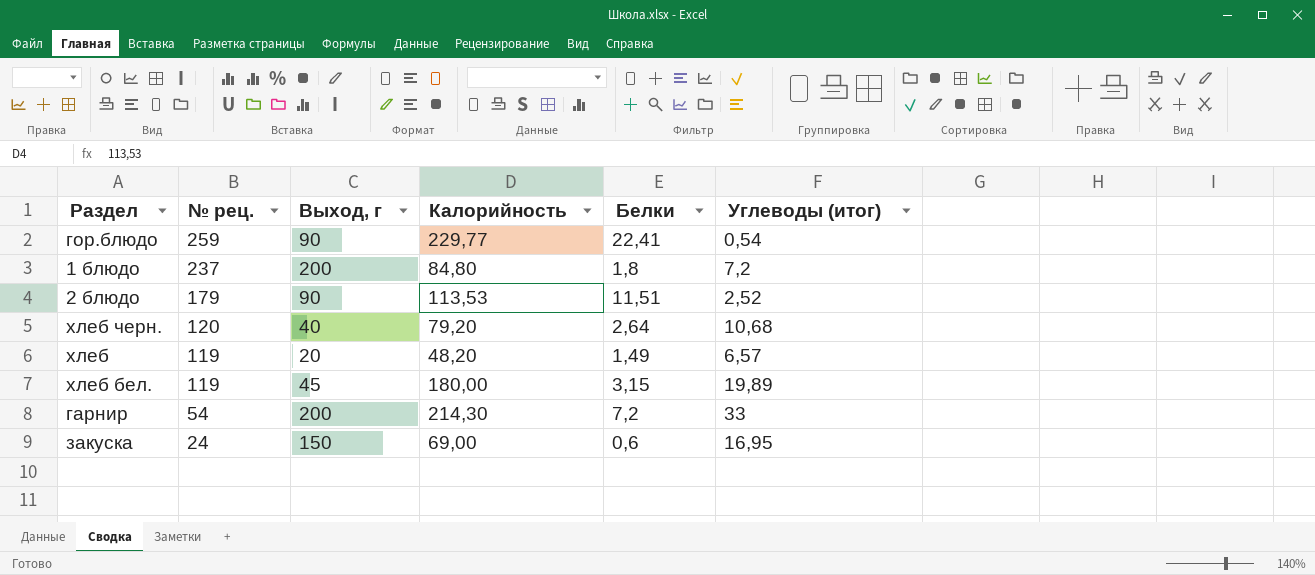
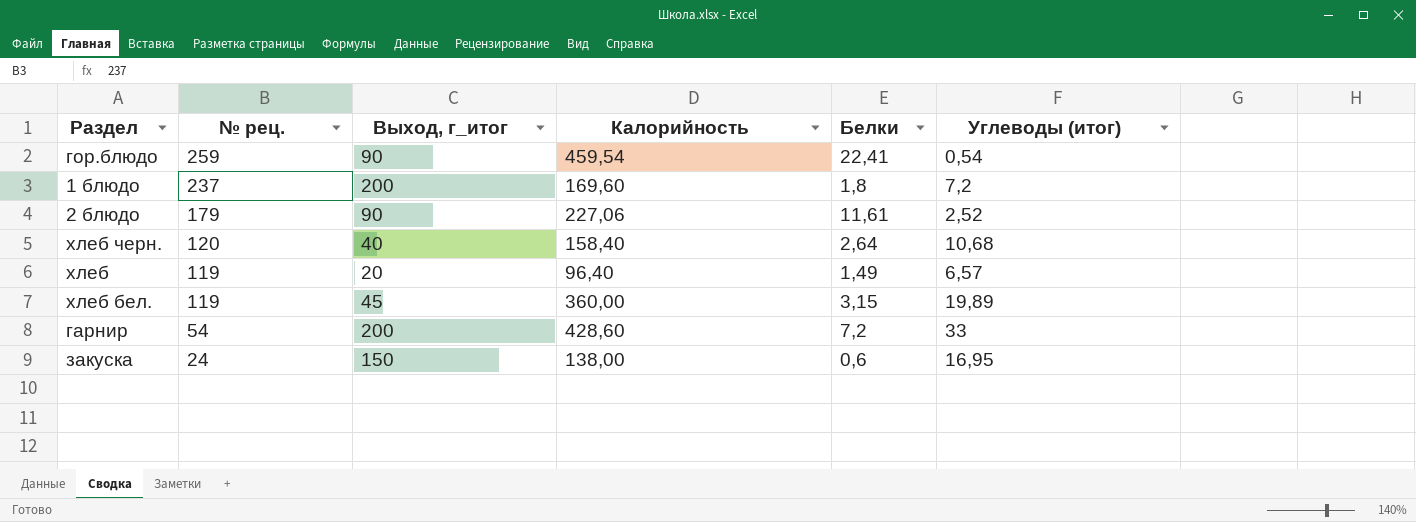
column name: Выход, г -> Выход, г_итог
гор.блюдо | Калорийность: 229,77 -> 459,54
1 блюдо | Калорийность: 84,80 -> 169,60
2 блюдо | Калорийность: 113,53 -> 227,06
2 блюдо | Белки: 11,51 -> 11,61
хлеб черн. | Калорийность: 79,20 -> 158,40
хлеб | Калорийность: 48,20 -> 96,40
хлеб бел. | Калорийность: 180,00 -> 360,00
гарнир | Калорийность: 214,30 -> 428,60
закуска | Калорийность: 69,00 -> 138,00

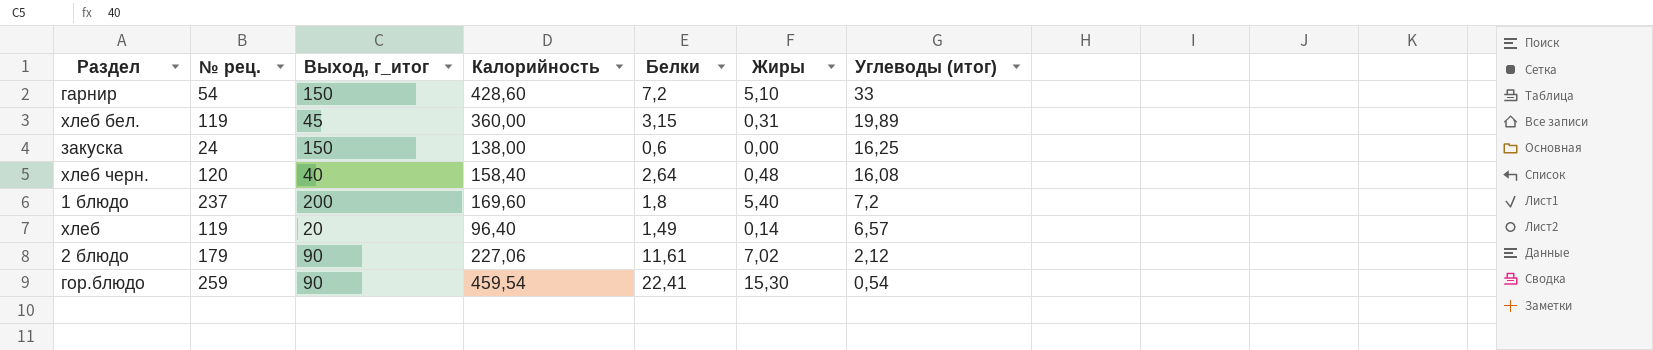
row order: № рец. descending -> Углеводы (итог) descending
column Жиры | position: none -> 6
гарнир | Выход, г_итог: 200 -> 150
закуска | Углеводы (итог): 16,95 -> 16,25
хлеб черн. | Углеводы (итог): 10,68 -> 16,08
2 блюдо | Углеводы (итог): 2,52 -> 2,12

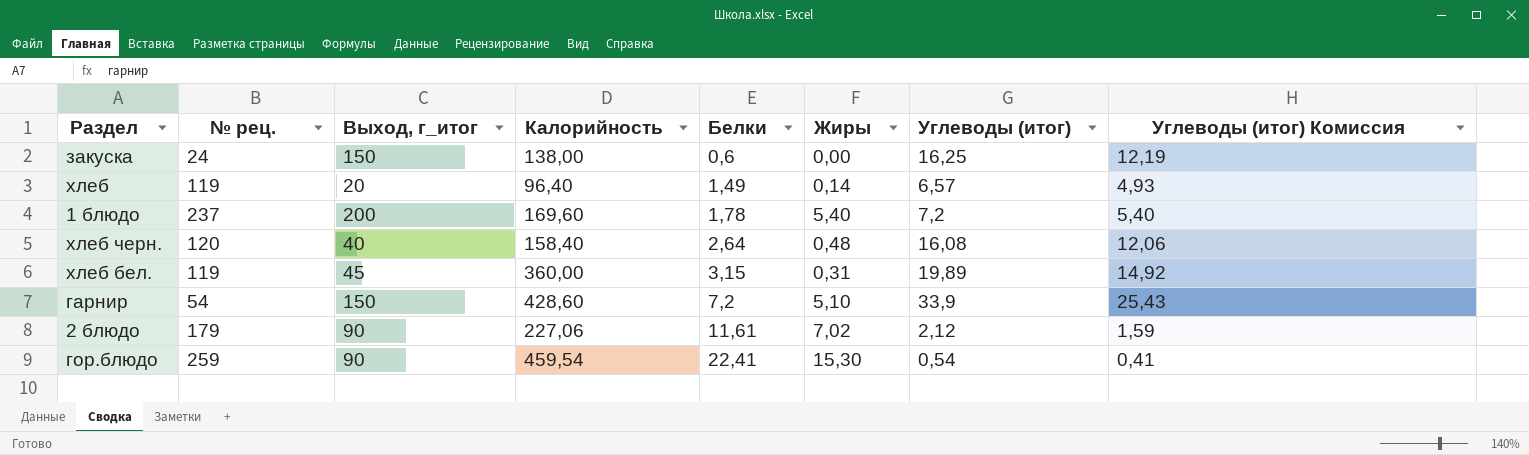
row order: Углеводы (итог) descending -> Белки ascending
column Углеводы (итог) Комиссия | formula: none -> [Углеводы (итог)] * 0,75
1 блюдо | Белки: 1,8 -> 1,78
гарнир | Углеводы (итог): 33 -> 33,9

